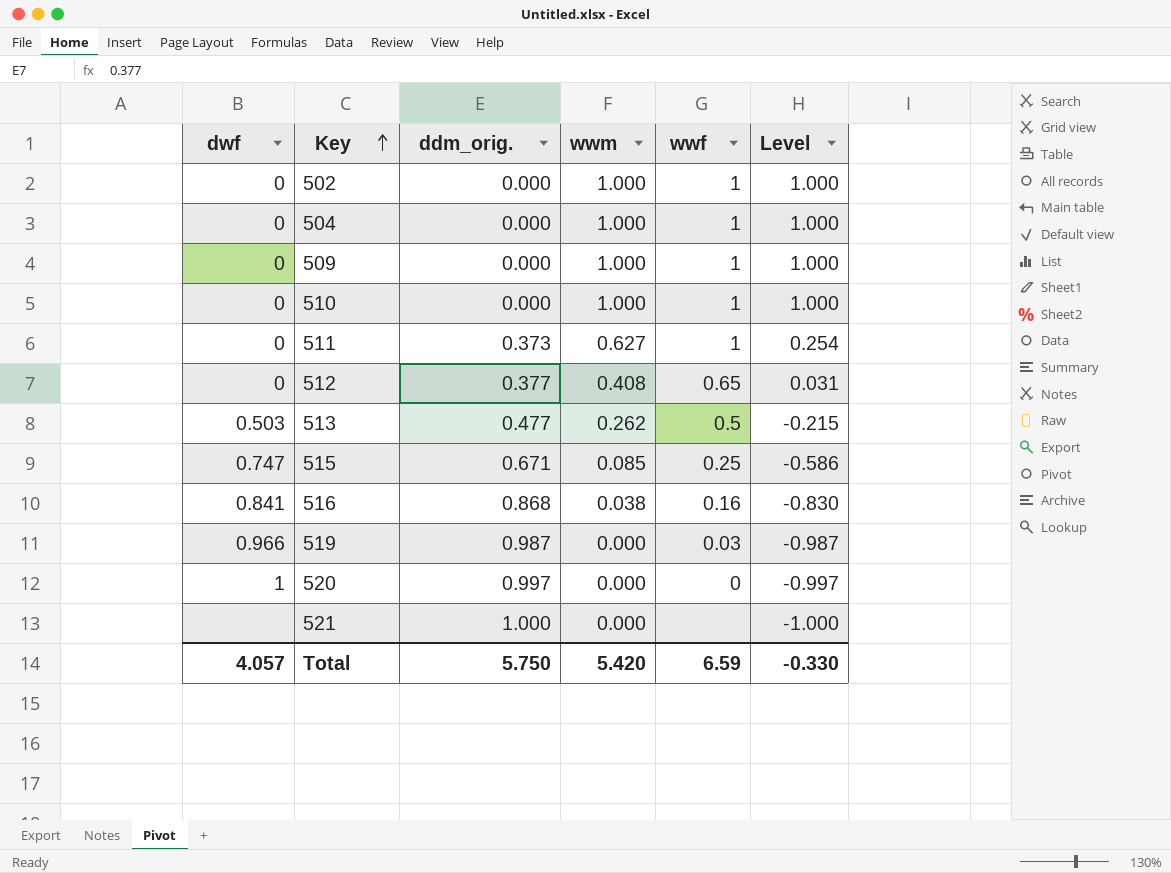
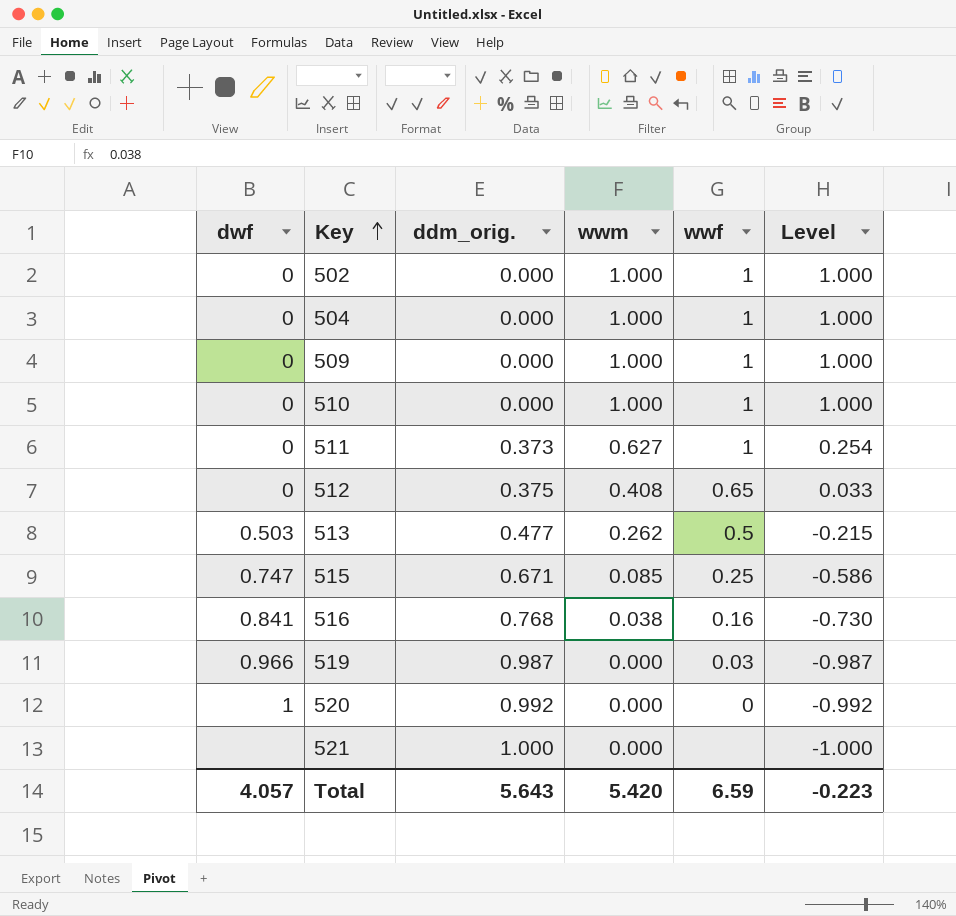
512 | ddm_orig.: 0.377 -> 0.375
512 | Level: 0.031 -> 0.033
516 | ddm_orig.: 0.868 -> 0.768
516 | Level: -0.830 -> -0.730
520 | ddm_orig.: 0.997 -> 0.992
520 | Level: -0.997 -> -0.992
Total | ddm_orig.: 5.750 -> 5.643
Total | Level: -0.330 -> -0.223

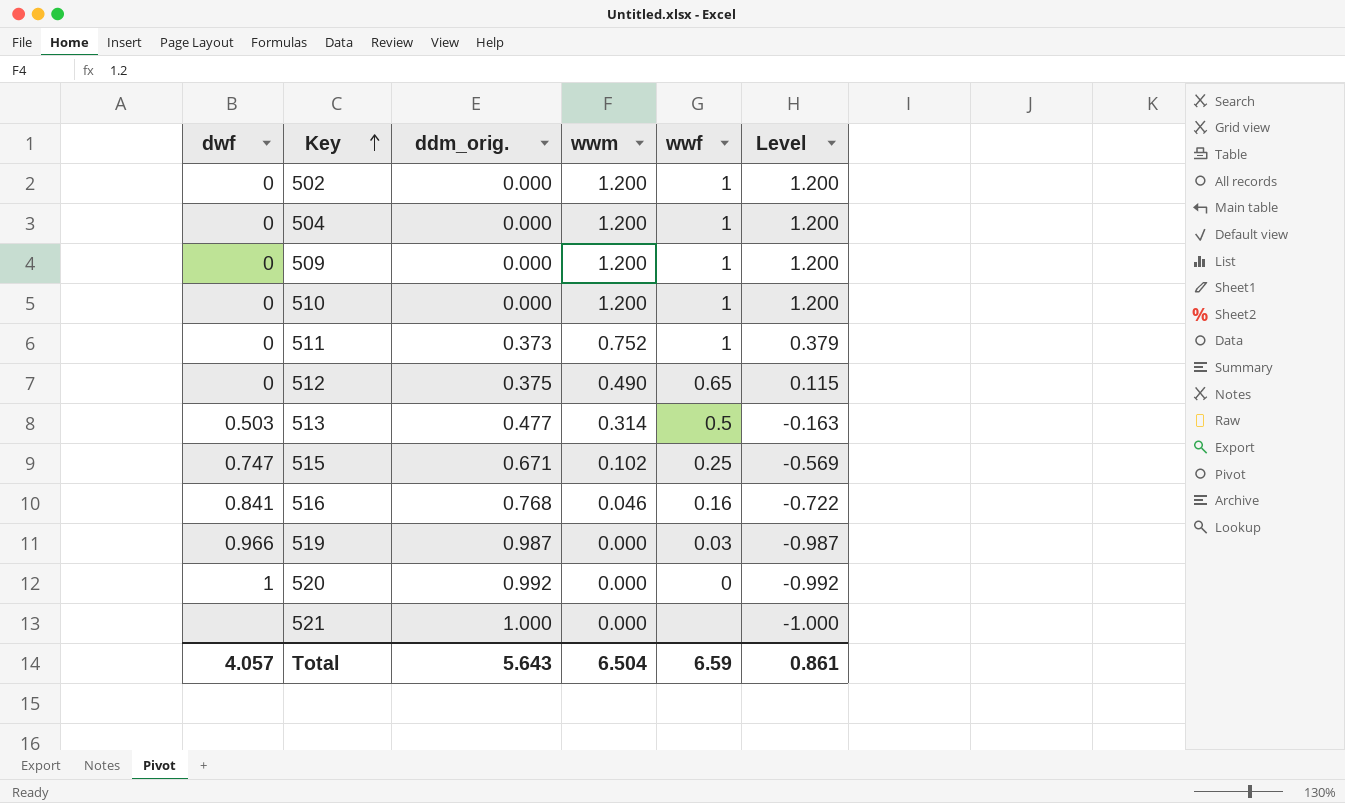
502 | wwm: 1.000 -> 1.200
502 | Level: 1.000 -> 1.200
504 | wwm: 1.000 -> 1.200
504 | Level: 1.000 -> 1.200
509 | wwm: 1.000 -> 1.200
509 | Level: 1.000 -> 1.200
510 | wwm: 1.000 -> 1.200
510 | Level: 1.000 -> 1.200
511 | wwm: 0.627 -> 0.752
511 | Level: 0.254 -> 0.379
512 | wwm: 0.408 -> 0.490
512 | Level: 0.033 -> 0.115
513 | wwm: 0.262 -> 0.314
513 | Level: -0.215 -> -0.163
515 | wwm: 0.085 -> 0.102
515 | Level: -0.586 -> -0.569
516 | wwm: 0.038 -> 0.046
516 | Level: -0.730 -> -0.722
Total | wwm: 5.420 -> 6.504
Total | Level: -0.223 -> 0.861

